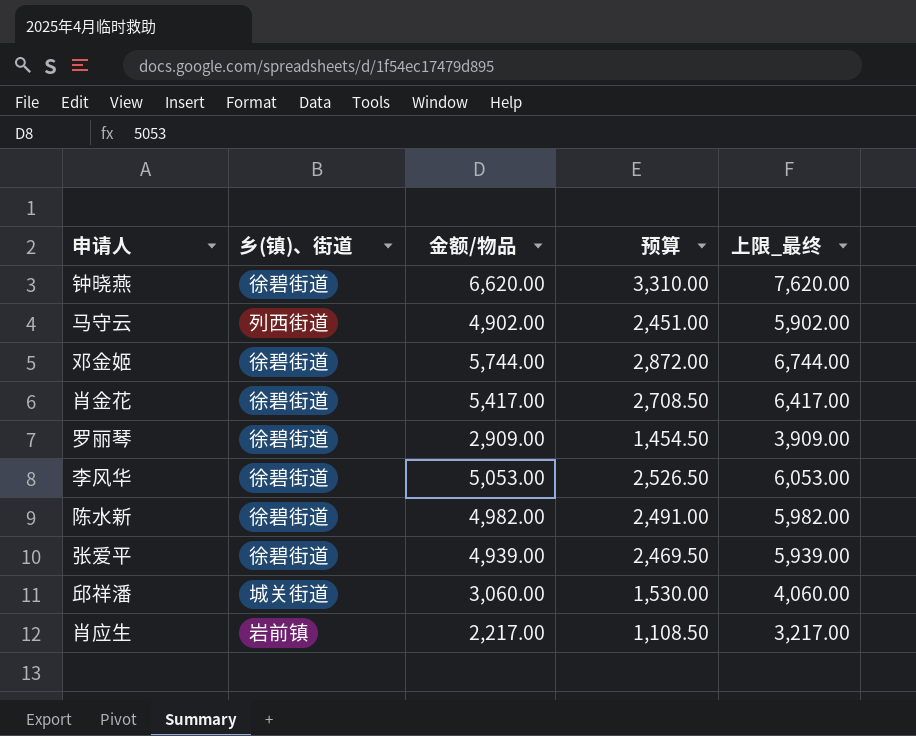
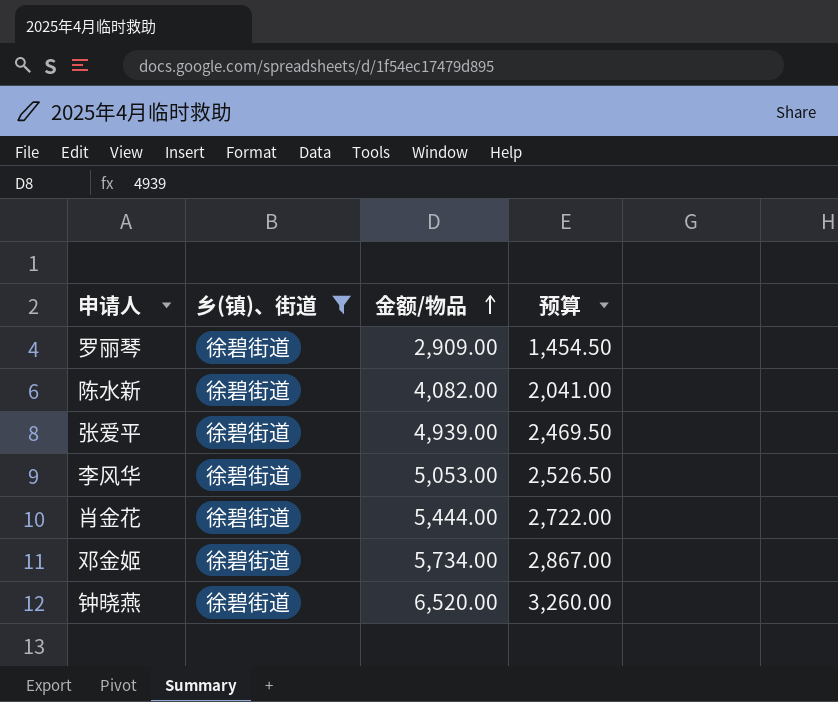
filter: none -> 乡(镇)、街道 = 徐碧街道
row order: none -> 金额/物品 ascending
column 上限_最终 | formula: [金额/物品] + 1000 -> none
陈水新 | 金额/物品: 4,982.00 -> 4,082.00
陈水新 | 预算: 2,491.00 -> 2,041.00
肖金花 | 金额/物品: 5,417.00 -> 5,444.00
肖金花 | 预算: 2,708.50 -> 2,722.00
邓金姬 | 金额/物品: 5,744.00 -> 5,734.00
邓金姬 | 预算: 2,872.00 -> 2,867.00
钟晓燕 | 金额/物品: 6,620.00 -> 6,520.00
钟晓燕 | 预算: 3,310.00 -> 3,260.00

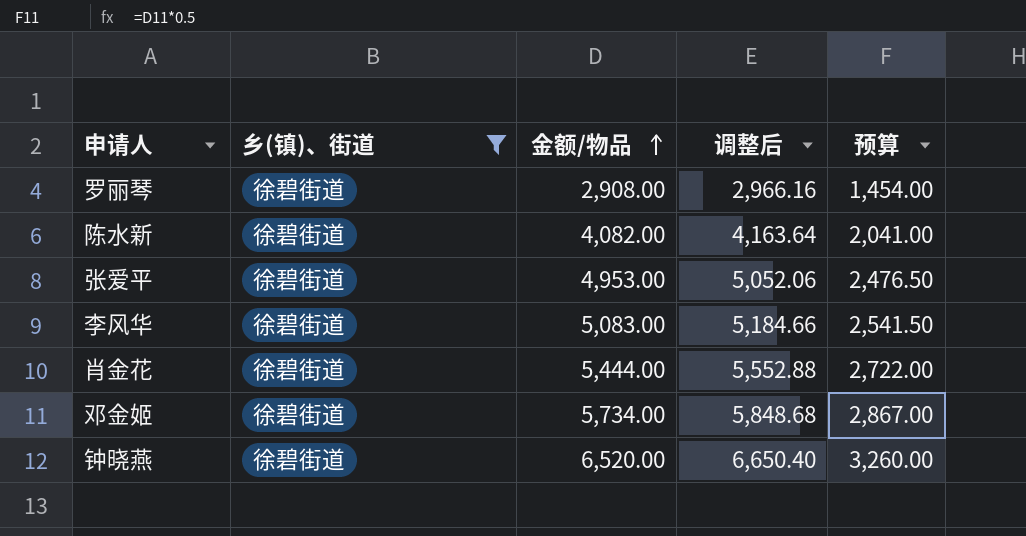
column 调整后 | formula: none -> [金额/物品] * 1.02
罗丽琴 | 金额/物品: 2,909.00 -> 2,908.00
罗丽琴 | 预算: 1,454.50 -> 1,454.00
张爱平 | 金额/物品: 4,939.00 -> 4,953.00
张爱平 | 预算: 2,469.50 -> 2,476.50
李风华 | 金额/物品: 5,053.00 -> 5,083.00
李风华 | 预算: 2,526.50 -> 2,541.50

